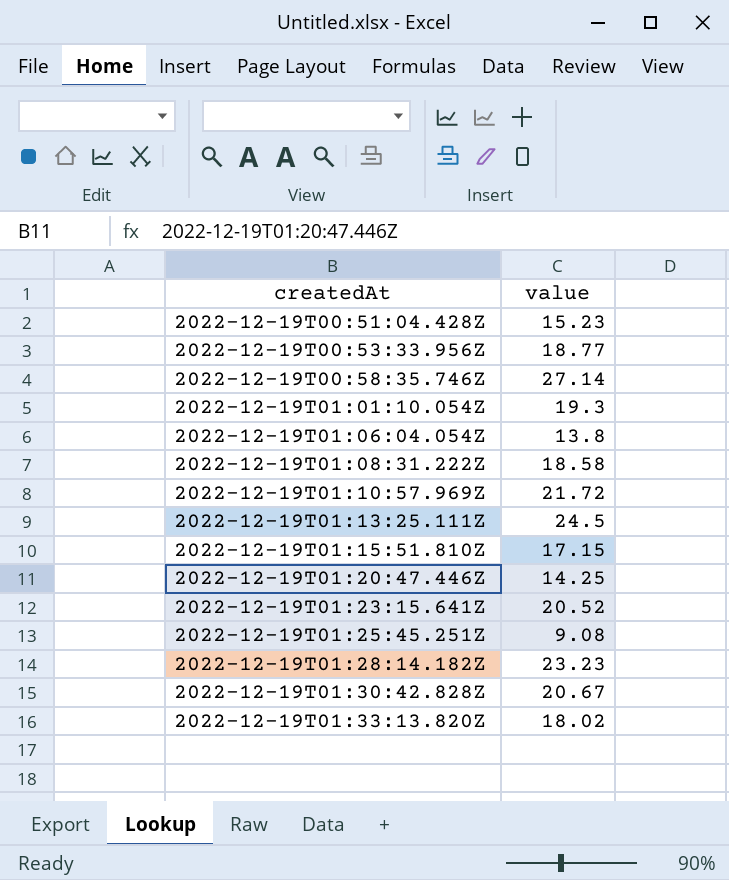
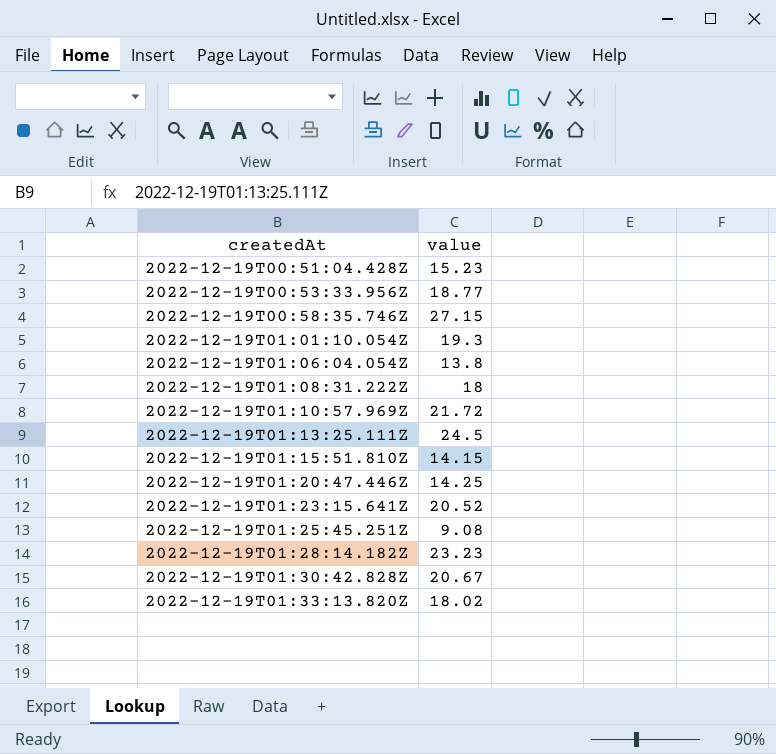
2022-12-19T00:58:35.746Z | value: 27.14 -> 27.15
2022-12-19T01:08:31.222Z | value: 18.58 -> 18
2022-12-19T01:15:51.810Z | value: 17.15 -> 14.15

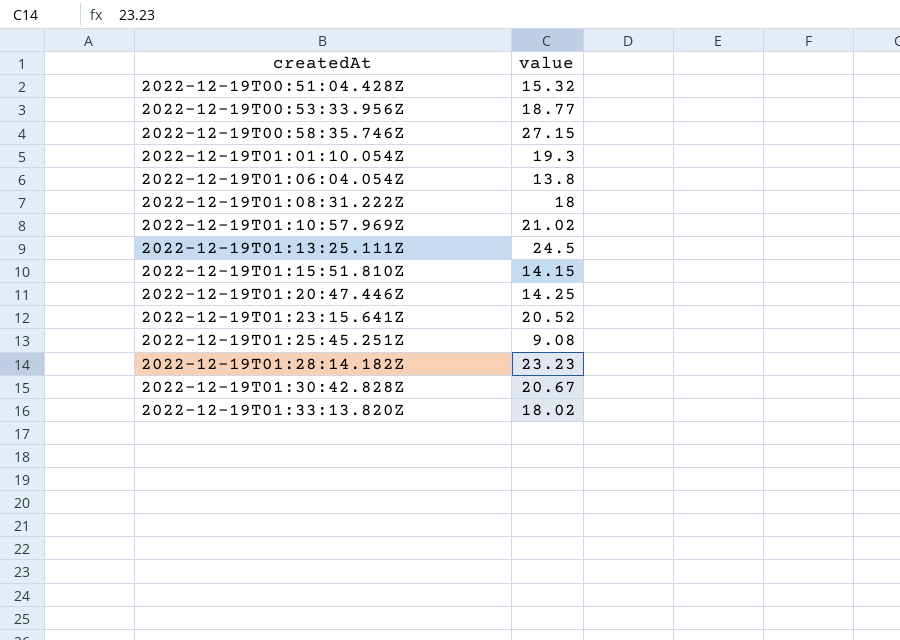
2022-12-19T00:51:04.428Z | value: 15.23 -> 15.32
2022-12-19T01:10:57.969Z | value: 21.72 -> 21.02

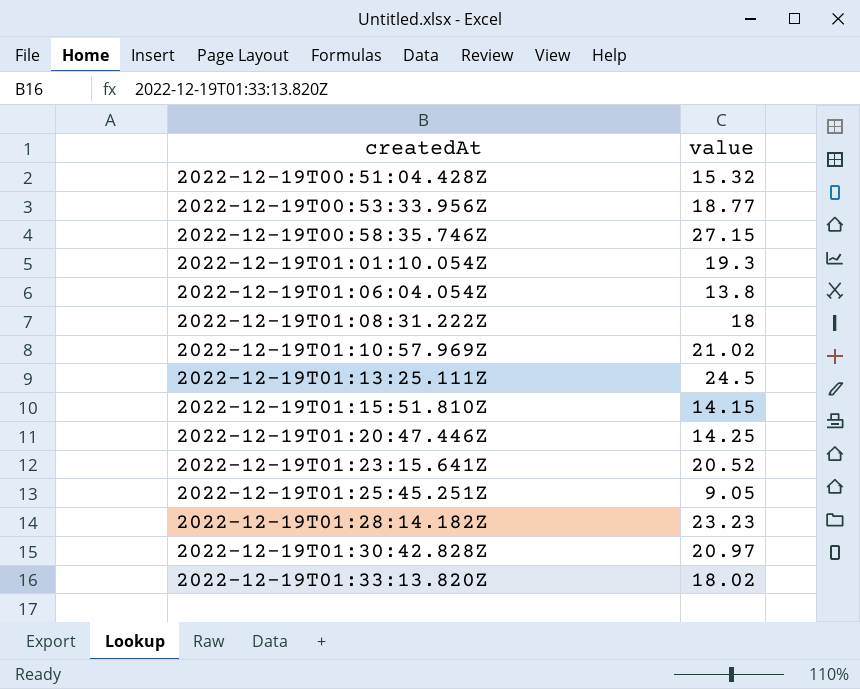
2022-12-19T01:25:45.251Z | value: 9.08 -> 9.05
2022-12-19T01:30:42.828Z | value: 20.67 -> 20.97

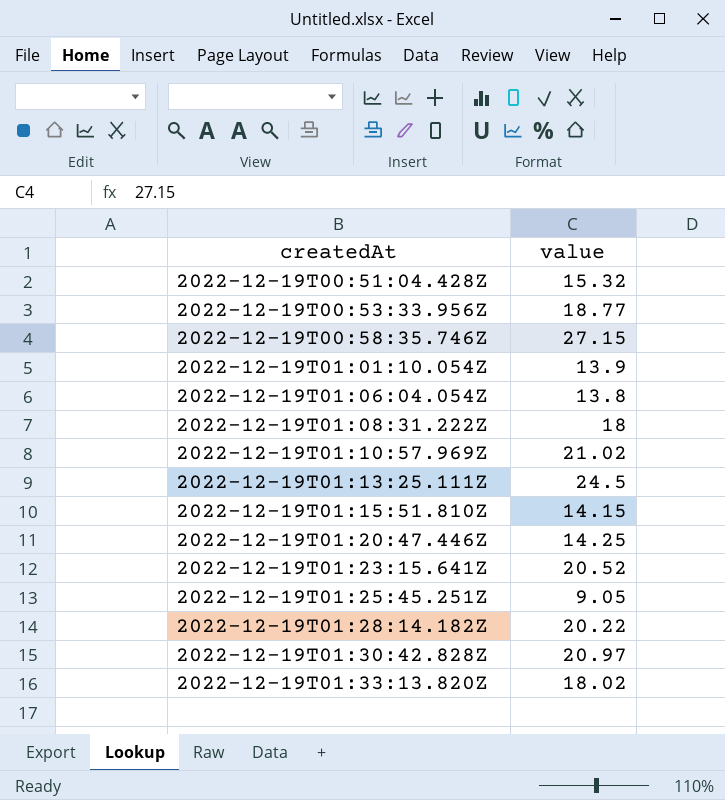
2022-12-19T01:01:10.054Z | value: 19.3 -> 13.9
2022-12-19T01:28:14.182Z | value: 23.23 -> 20.22

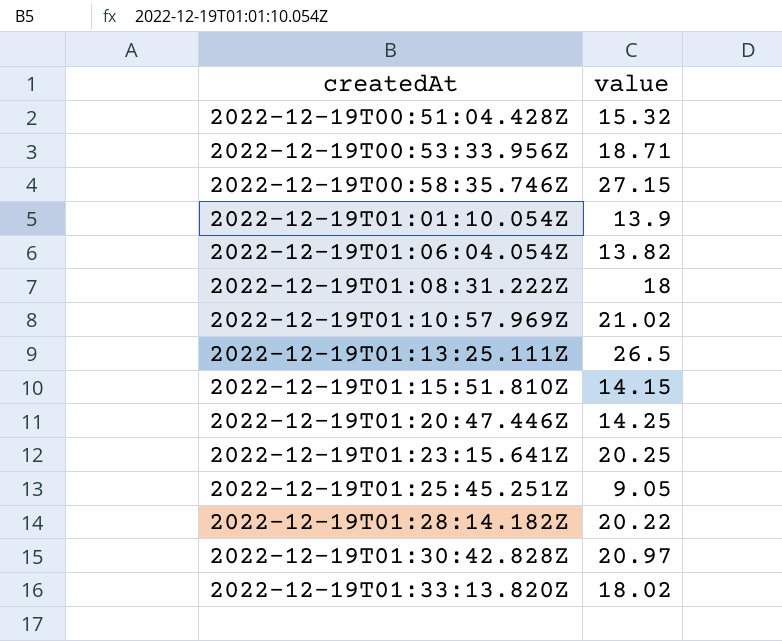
2022-12-19T00:53:33.956Z | value: 18.77 -> 18.71
2022-12-19T01:06:04.054Z | value: 13.8 -> 13.82
2022-12-19T01:13:25.111Z | value: 24.5 -> 26.5
2022-12-19T01:23:15.641Z | value: 20.52 -> 20.25

